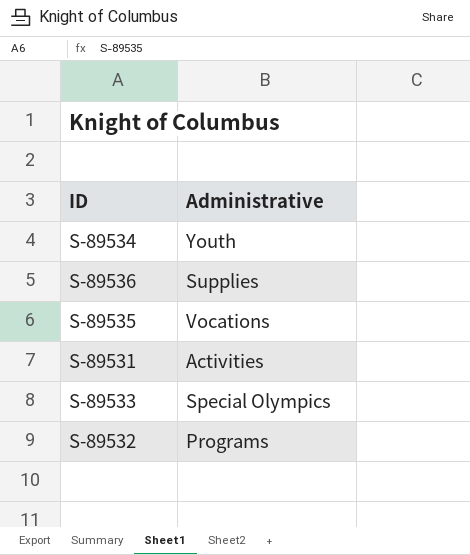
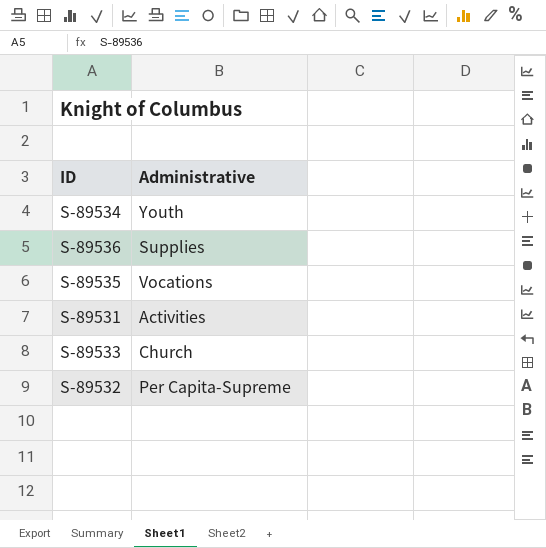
S-89533 | Administrative: Special Olympics -> Church
S-89532 | Administrative: Programs -> Per Capita-Supreme

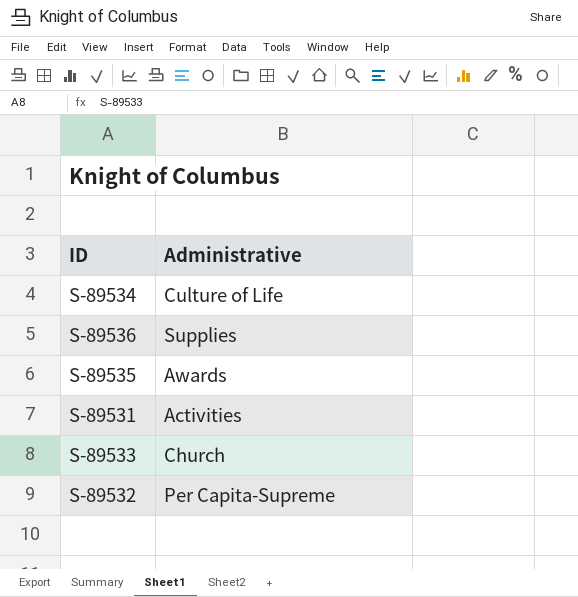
S-89534 | Administrative: Youth -> Culture of Life
S-89535 | Administrative: Vocations -> Awards

